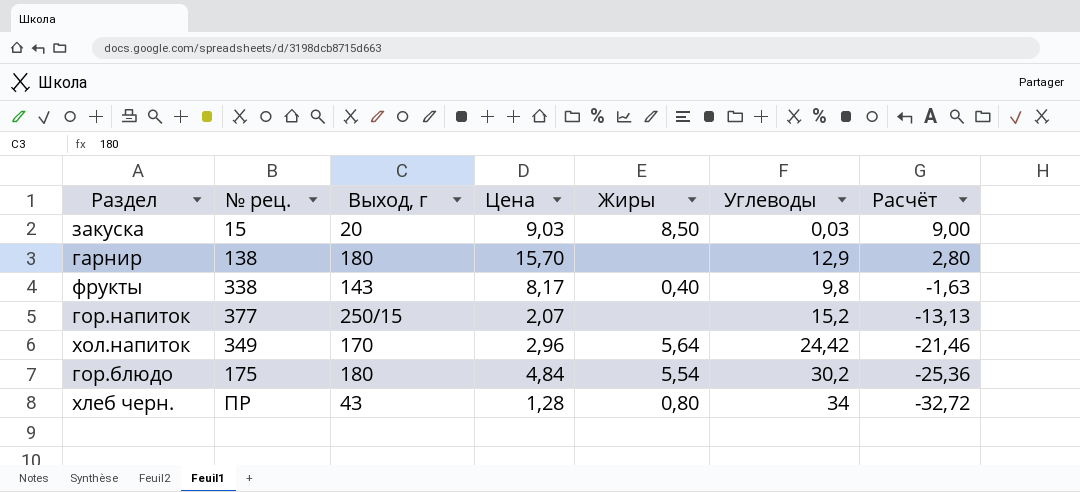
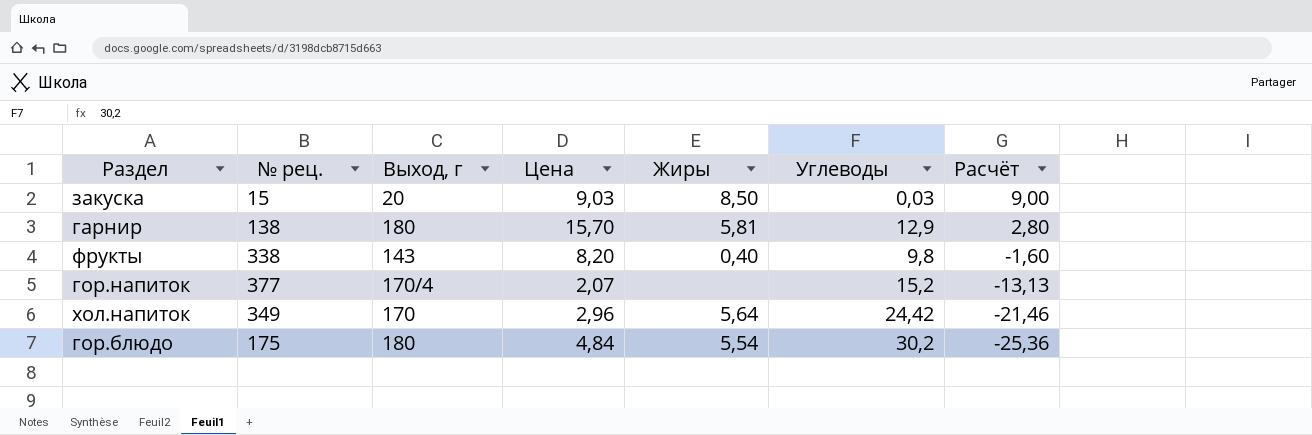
row хлеб черн.: ПР | 43 | 1,28 | 0,80 | 34 | -32,72 -> none
гарнир | Жиры: none -> 5,81
фрукты | Цена: 8,17 -> 8,20
фрукты | Расчёт: -1,63 -> -1,60
гор.напиток | Выход, г: 250/15 -> 170/4

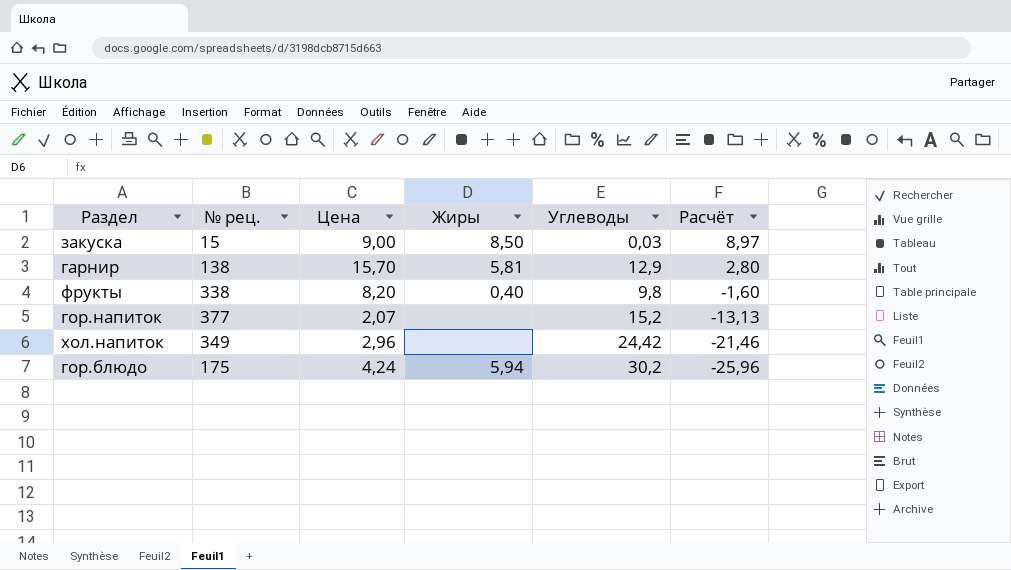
column Выход, г | position: 3 -> none
закуска | Цена: 9,03 -> 9,00
закуска | Расчёт: 9,00 -> 8,97
хол.напиток | Жиры: 5,64 -> none
гор.блюдо | Цена: 4,84 -> 4,24
гор.блюдо | Жиры: 5,54 -> 5,94
гор.блюдо | Расчёт: -25,36 -> -25,96

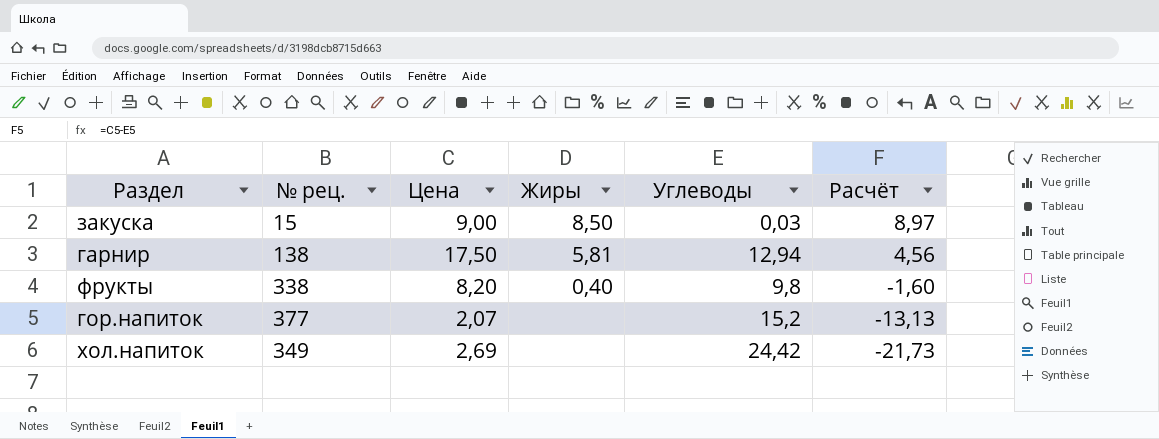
row гор.блюдо: 175 | 4,24 | 5,94 | 30,2 | -25,96 -> none
гарнир | Цена: 15,70 -> 17,50
гарнир | Углеводы: 12,9 -> 12,94
гарнир | Расчёт: 2,80 -> 4,56
хол.напиток | Цена: 2,96 -> 2,69
хол.напиток | Расчёт: -21,46 -> -21,73

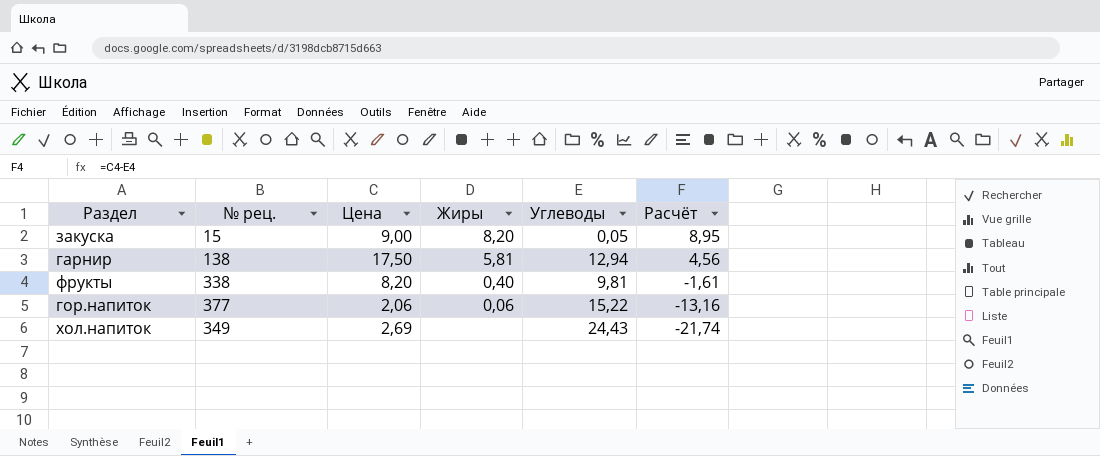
закуска | Жиры: 8,50 -> 8,20
закуска | Углеводы: 0,03 -> 0,05
закуска | Расчёт: 8,97 -> 8,95
фрукты | Углеводы: 9,8 -> 9,81
фрукты | Расчёт: -1,60 -> -1,61
гор.напиток | Цена: 2,07 -> 2,06
гор.напиток | Жиры: none -> 0,06
гор.напиток | Углеводы: 15,2 -> 15,22
гор.напиток | Расчёт: -13,13 -> -13,16
хол.напиток | Углеводы: 24,42 -> 24,43
хол.напиток | Расчёт: -21,73 -> -21,74

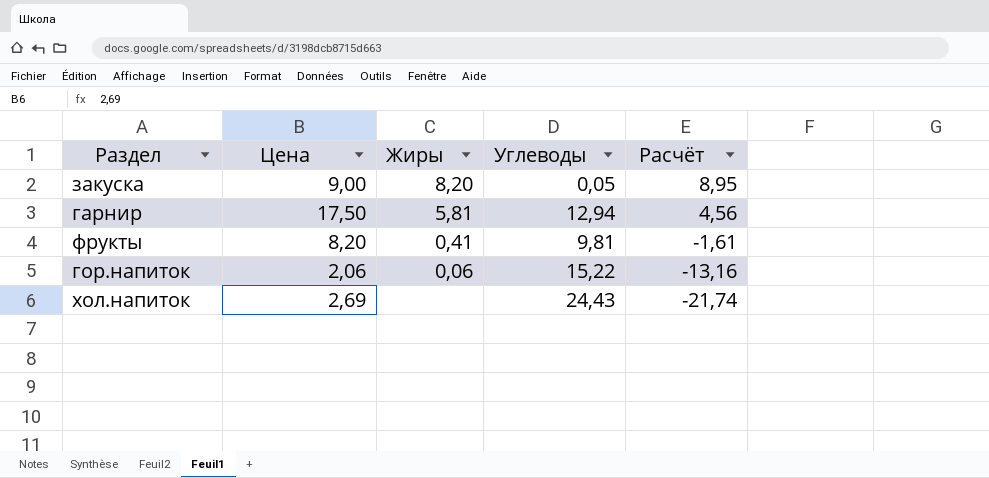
column № рец. | position: 2 -> none
фрукты | Жиры: 0,40 -> 0,41

